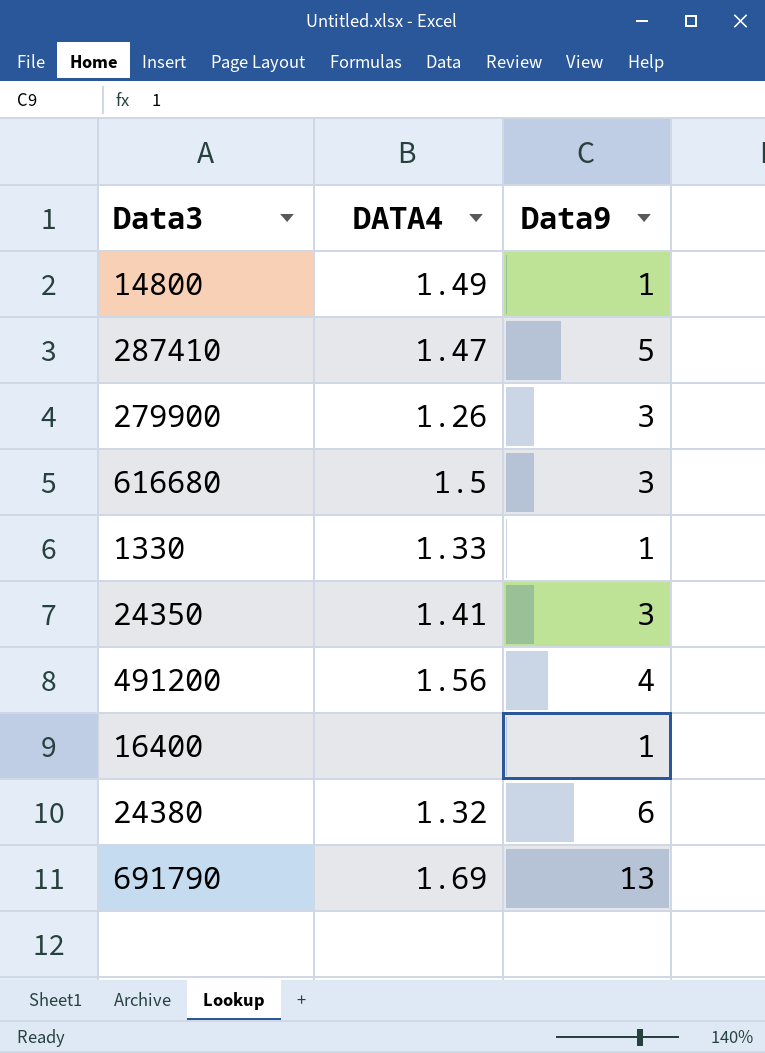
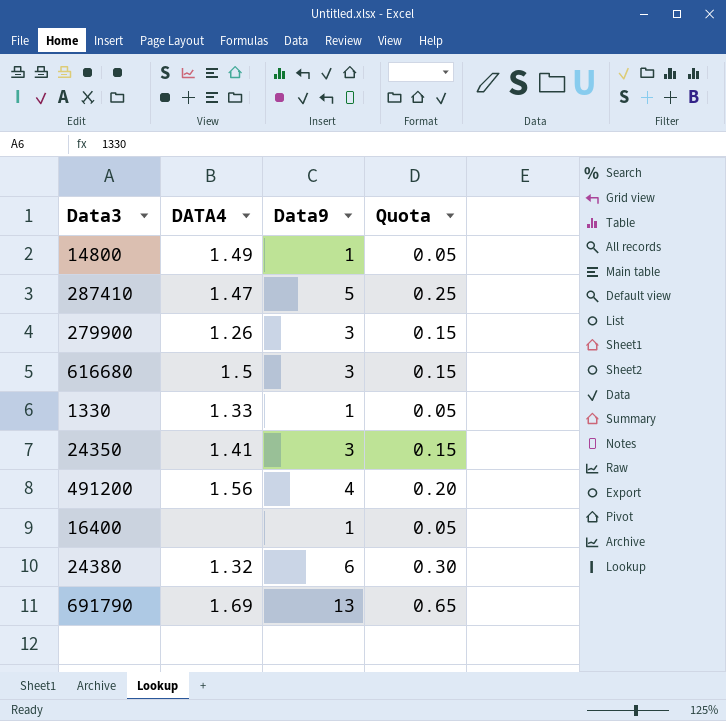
column Quota | formula: none -> [Data9] * 0.05

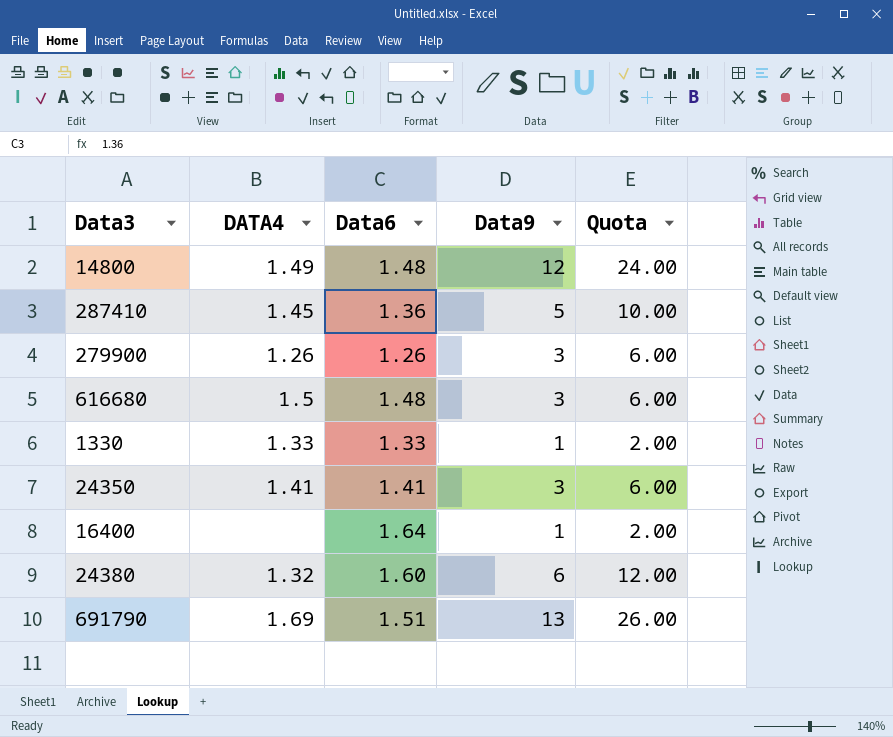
column Data6 | position: none -> 3
column Quota | formula: [Data9] * 0.05 -> [Data9] * 2
row 491200: 1.56 | 4 | 0.20 -> none
14800 | Data9: 1 -> 12
287410 | DATA4: 1.47 -> 1.45

